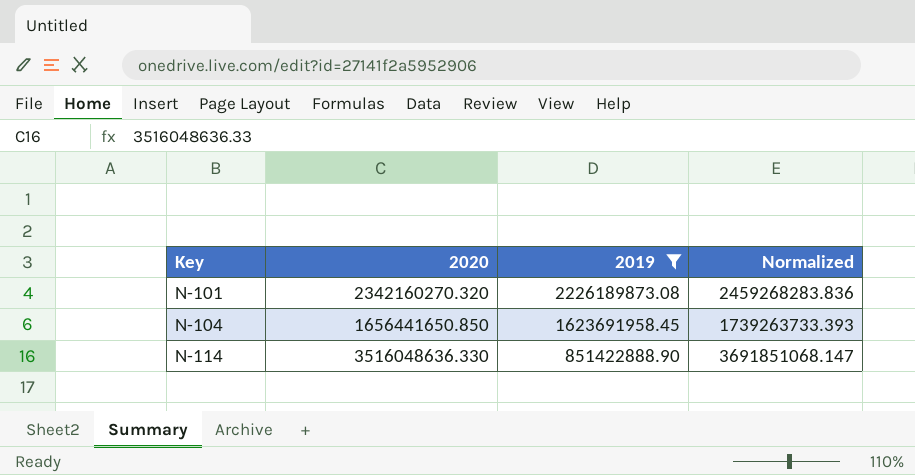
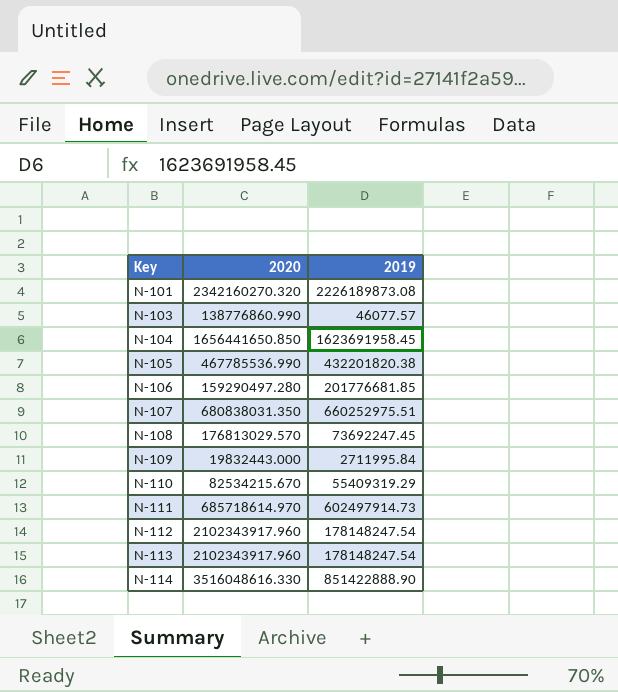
filter: 2019 >= 851422888.90 -> none
column Normalized | formula: [2020] * 1.05 -> none
N-114 | 2020: 3516048636.330 -> 3516048616.330

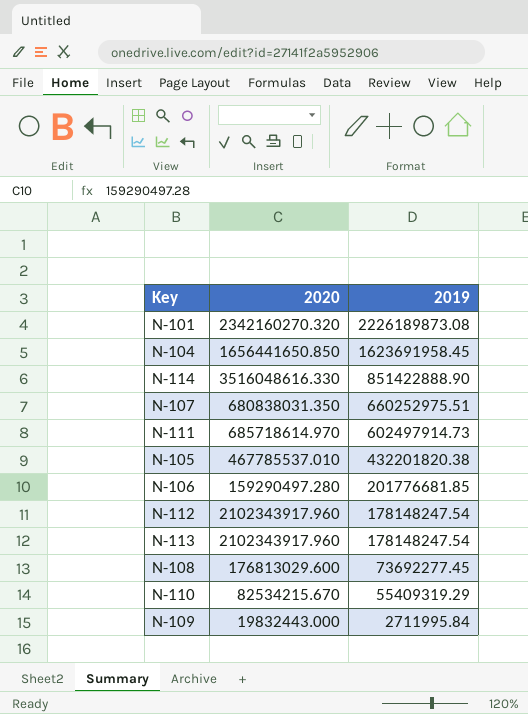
row order: Key ascending -> 2019 descending
row N-103: 138776860.990 | 46077.57 -> none
N-105 | 2020: 467785536.990 -> 467785537.010
N-108 | 2020: 176813029.570 -> 176813029.600
N-108 | 2019: 73692247.45 -> 73692277.45

